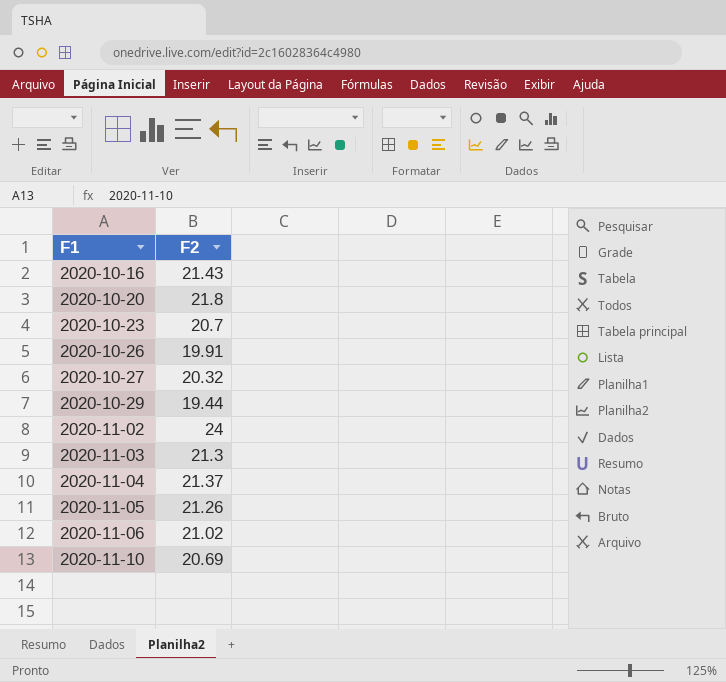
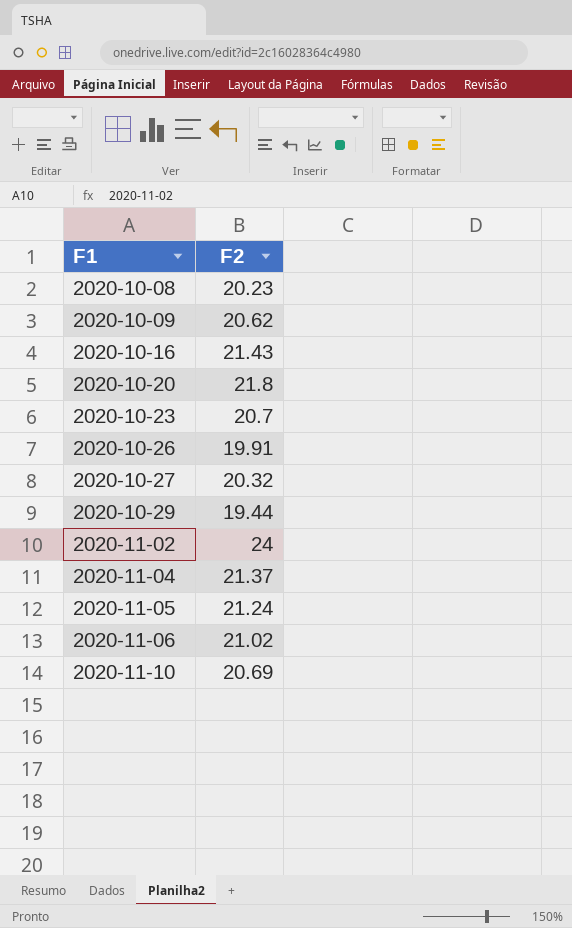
row 2020-11-03: 21.3 -> none
row 2020-10-08: none -> 20.23
row 2020-10-09: none -> 20.62
2020-11-05 | F2: 21.26 -> 21.24

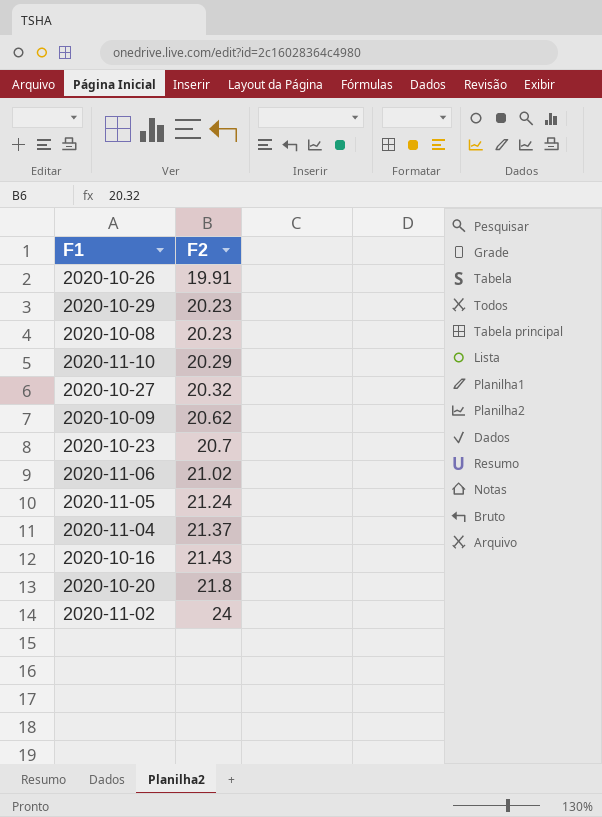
row order: F1 ascending -> F2 ascending
2020-10-29 | F2: 19.44 -> 20.23
2020-11-10 | F2: 20.69 -> 20.29

